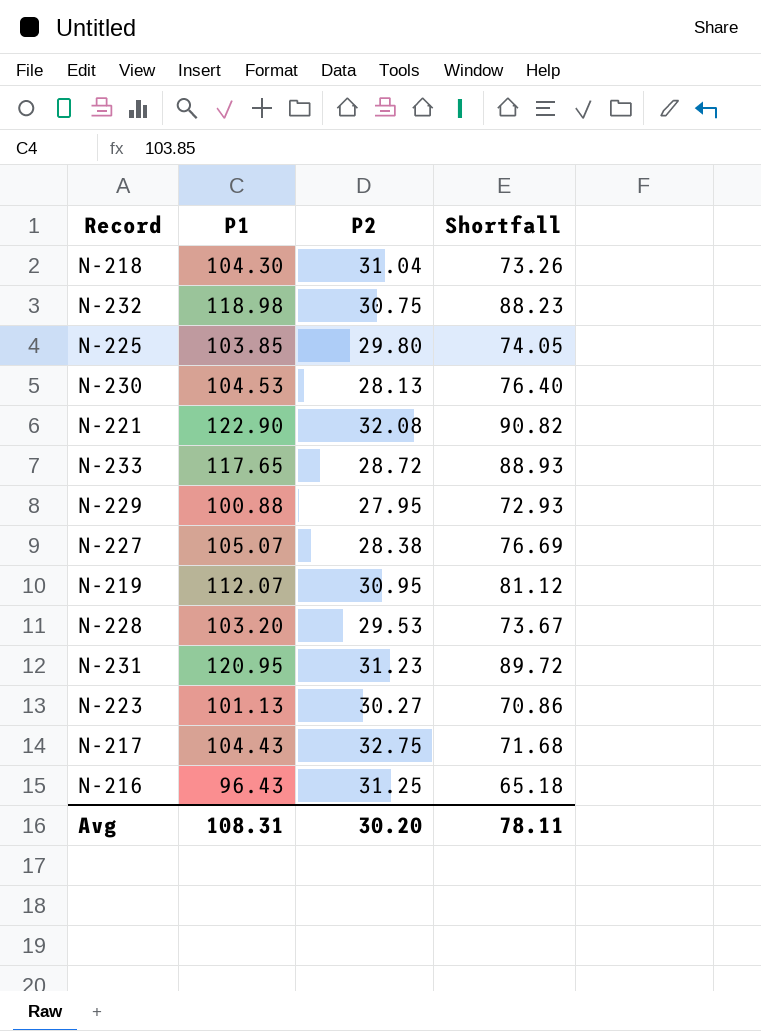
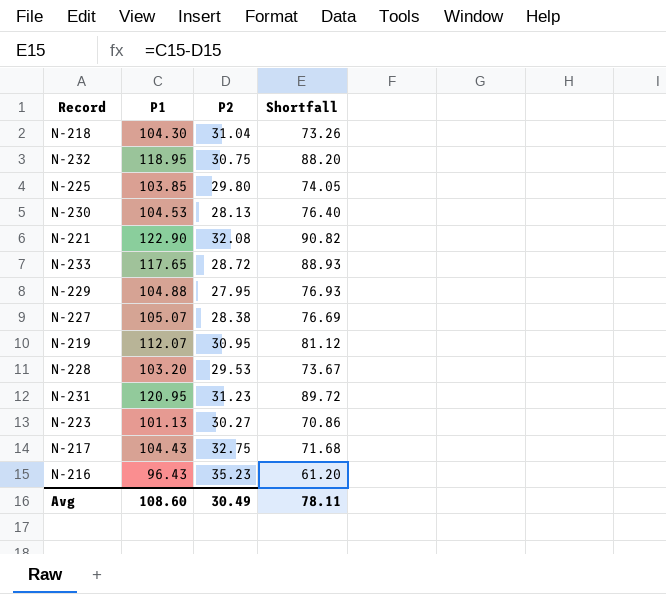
N-232 | P1: 118.98 -> 118.95
N-232 | Shortfall: 88.23 -> 88.20
N-229 | P1: 100.88 -> 104.88
N-229 | Shortfall: 72.93 -> 76.93
N-216 | P2: 31.25 -> 35.23
N-216 | Shortfall: 65.18 -> 61.20
Avg | P1: 108.31 -> 108.60
Avg | P2: 30.20 -> 30.49

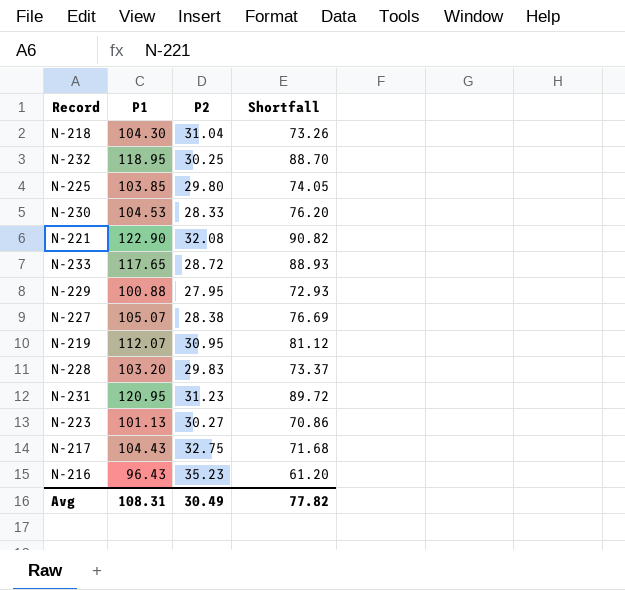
N-232 | P2: 30.75 -> 30.25
N-232 | Shortfall: 88.20 -> 88.70
N-230 | P2: 28.13 -> 28.33
N-230 | Shortfall: 76.40 -> 76.20
N-229 | P1: 104.88 -> 100.88
N-229 | Shortfall: 76.93 -> 72.93
N-228 | P2: 29.53 -> 29.83
N-228 | Shortfall: 73.67 -> 73.37
Avg | P1: 108.60 -> 108.31
Avg | Shortfall: 78.11 -> 77.82

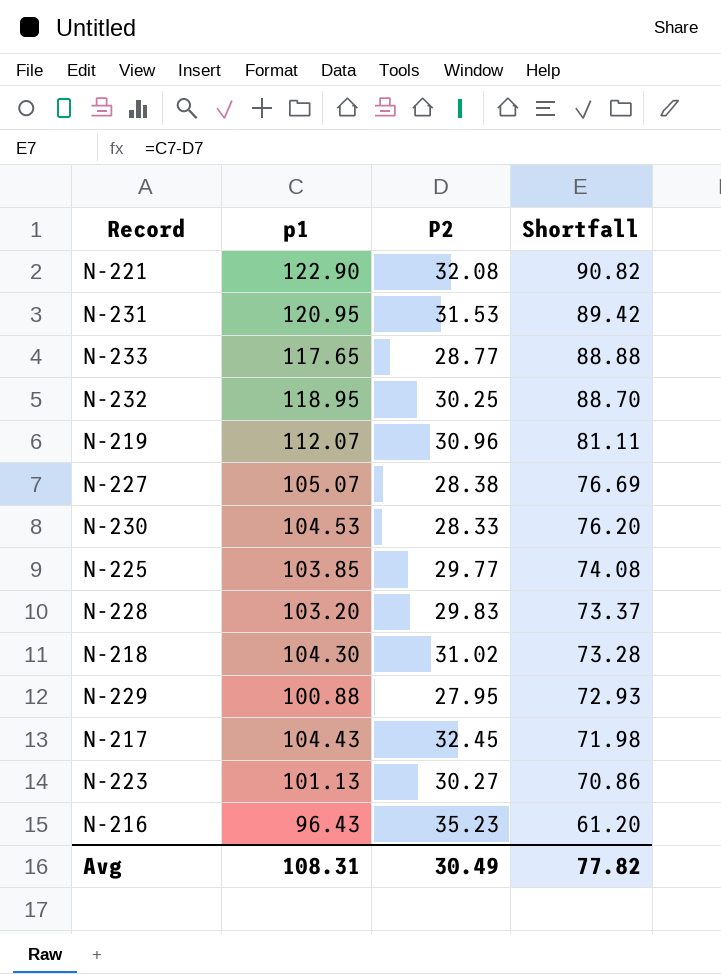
row order: none -> Shortfall descending
column name: P1 -> p1
N-231 | P2: 31.23 -> 31.53
N-231 | Shortfall: 89.72 -> 89.42
N-233 | P2: 28.72 -> 28.77
N-233 | Shortfall: 88.93 -> 88.88
N-219 | P2: 30.95 -> 30.96
N-219 | Shortfall: 81.12 -> 81.11
N-225 | P2: 29.80 -> 29.77
N-225 | Shortfall: 74.05 -> 74.08
N-218 | P2: 31.04 -> 31.02
N-218 | Shortfall: 73.26 -> 73.28
N-217 | P2: 32.75 -> 32.45
N-217 | Shortfall: 71.68 -> 71.98

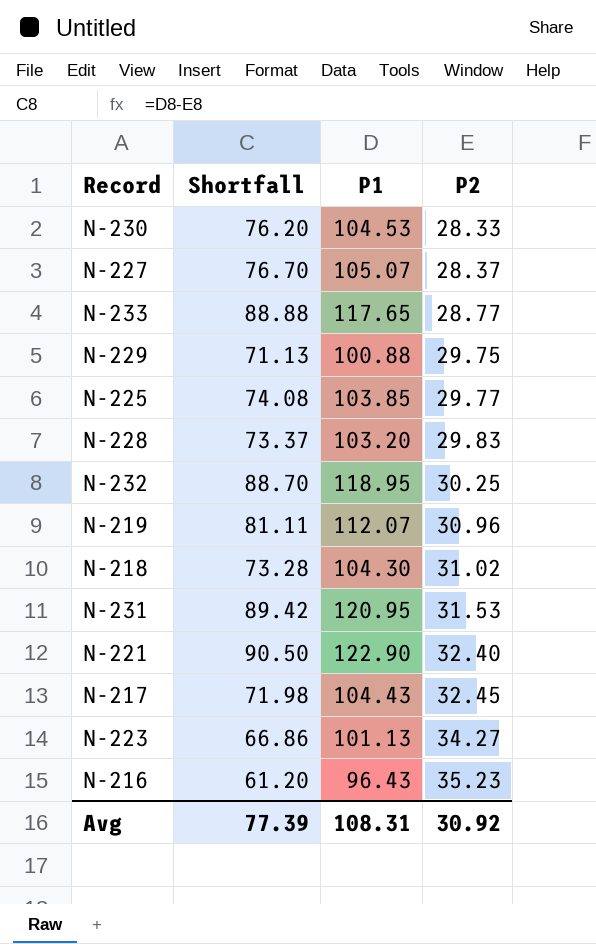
row order: Shortfall descending -> P2 ascending
column Shortfall | position: 4 -> 2
column name: p1 -> P1
N-227 | Shortfall: 76.69 -> 76.70
N-227 | P2: 28.38 -> 28.37
N-229 | Shortfall: 72.93 -> 71.13
N-229 | P2: 27.95 -> 29.75
N-221 | Shortfall: 90.82 -> 90.50
N-221 | P2: 32.08 -> 32.40
N-223 | Shortfall: 70.86 -> 66.86
N-223 | P2: 30.27 -> 34.27
Avg | Shortfall: 77.82 -> 77.39
Avg | P2: 30.49 -> 30.92

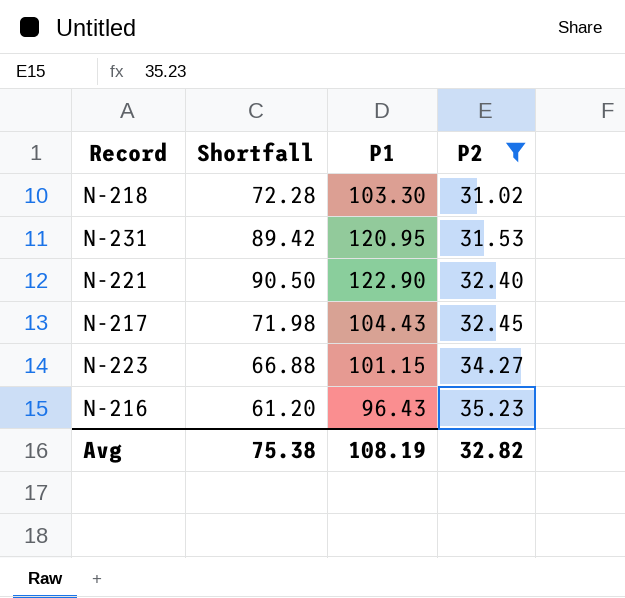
filter: none -> P2 >= 31.02
N-218 | Shortfall: 73.28 -> 72.28
N-218 | P1: 104.30 -> 103.30
N-223 | Shortfall: 66.86 -> 66.88
N-223 | P1: 101.13 -> 101.15
Avg | Shortfall: 77.39 -> 75.38
Avg | P1: 108.31 -> 108.19
Avg | P2: 30.92 -> 32.82

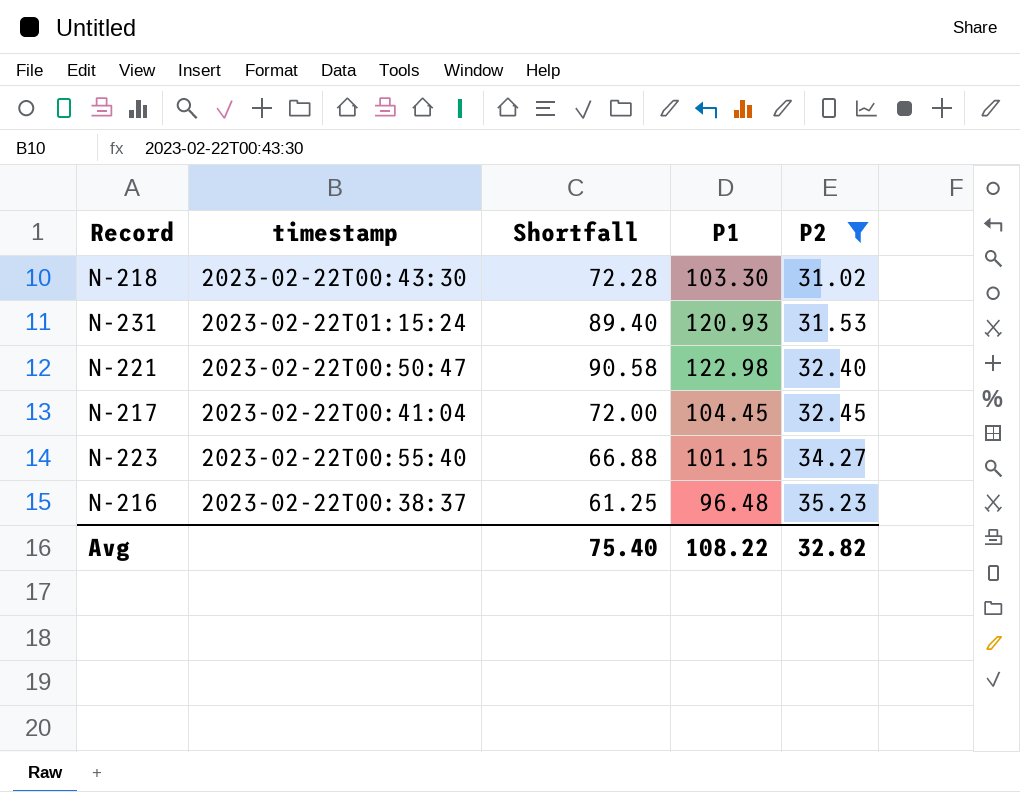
column timestamp | position: none -> 2
N-231 | Shortfall: 89.42 -> 89.40
N-231 | P1: 120.95 -> 120.93
N-221 | Shortfall: 90.50 -> 90.58
N-221 | P1: 122.90 -> 122.98
N-217 | Shortfall: 71.98 -> 72.00
N-217 | P1: 104.43 -> 104.45
N-216 | Shortfall: 61.20 -> 61.25
N-216 | P1: 96.43 -> 96.48
Avg | Shortfall: 75.38 -> 75.40
Avg | P1: 108.19 -> 108.22

